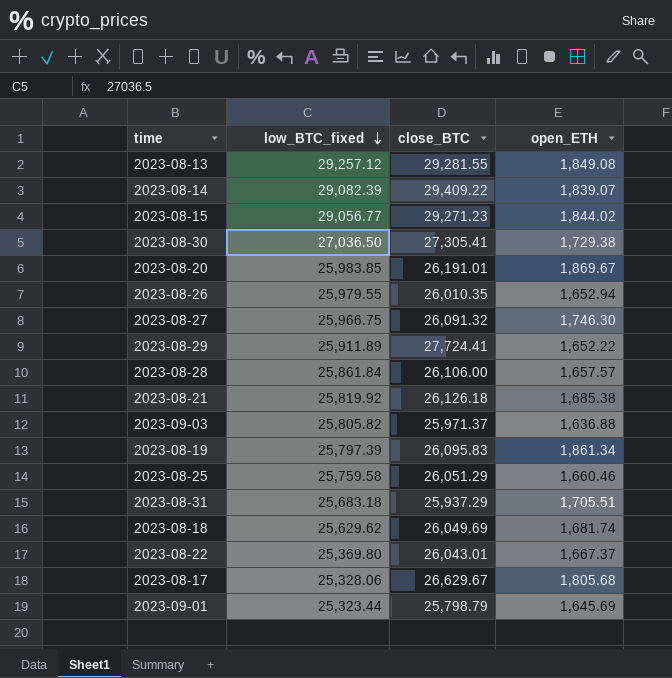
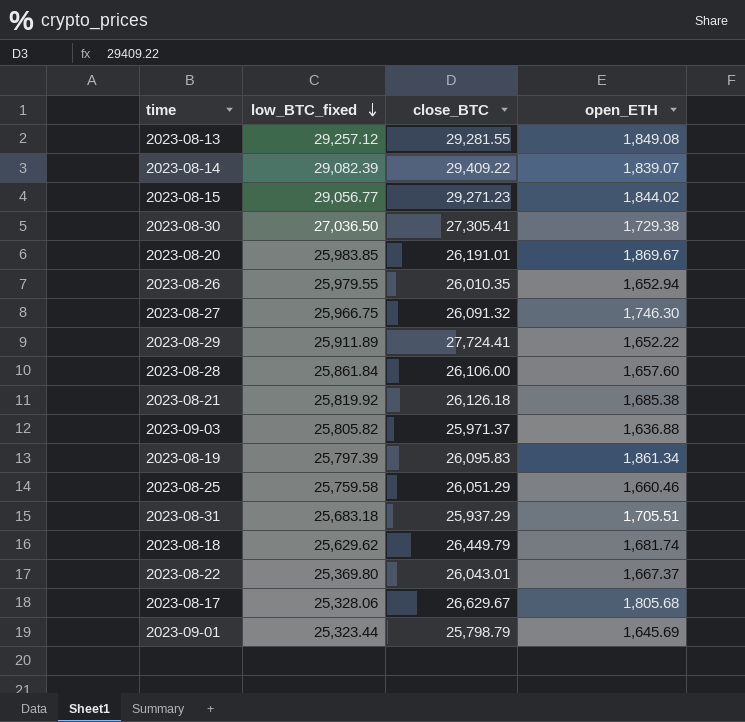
2023-08-28 | open_ETH: 1,657.57 -> 1,657.60
2023-08-18 | close_BTC: 26,049.69 -> 26,449.79

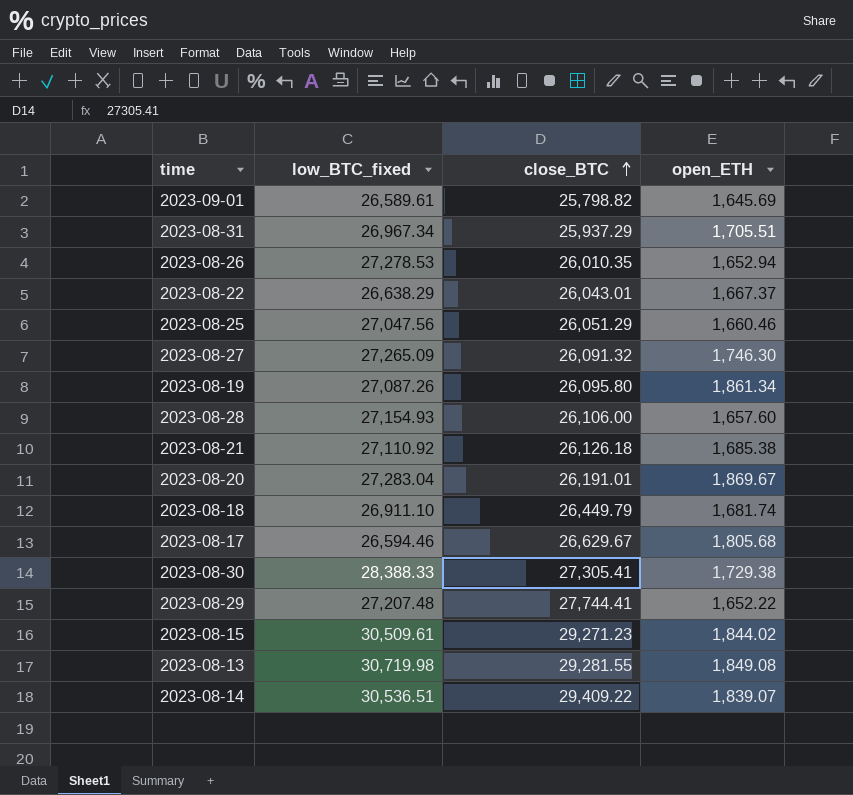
row order: low_BTC_fixed descending -> close_BTC ascending
row 2023-09-03: 25,805.82 | 25,971.37 | 1,636.88 -> none
2023-09-01 | low_BTC_fixed: 25,323.44 -> 26,589.61
2023-09-01 | close_BTC: 25,798.79 -> 25,798.82
2023-08-31 | low_BTC_fixed: 25,683.18 -> 26,967.34
2023-08-26 | low_BTC_fixed: 25,979.55 -> 27,278.53
2023-08-22 | low_BTC_fixed: 25,369.80 -> 26,638.29
2023-08-25 | low_BTC_fixed: 25,759.58 -> 27,047.56
2023-08-27 | low_BTC_fixed: 25,966.75 -> 27,265.09
2023-08-19 | low_BTC_fixed: 25,797.39 -> 27,087.26
2023-08-19 | close_BTC: 26,095.83 -> 26,095.80
2023-08-28 | low_BTC_fixed: 25,861.84 -> 27,154.93
2023-08-21 | low_BTC_fixed: 25,819.92 -> 27,110.92
2023-08-20 | low_BTC_fixed: 25,983.85 -> 27,283.04
2023-08-18 | low_BTC_fixed: 25,629.62 -> 26,911.10
2023-08-17 | low_BTC_fixed: 25,328.06 -> 26,594.46
2023-08-30 | low_BTC_fixed: 27,036.50 -> 28,388.33
2023-08-29 | low_BTC_fixed: 25,911.89 -> 27,207.48
2023-08-29 | close_BTC: 27,724.41 -> 27,744.41
2023-08-15 | low_BTC_fixed: 29,056.77 -> 30,509.61
2023-08-13 | low_BTC_fixed: 29,257.12 -> 30,719.98
2023-08-14 | low_BTC_fixed: 29,082.39 -> 30,536.51

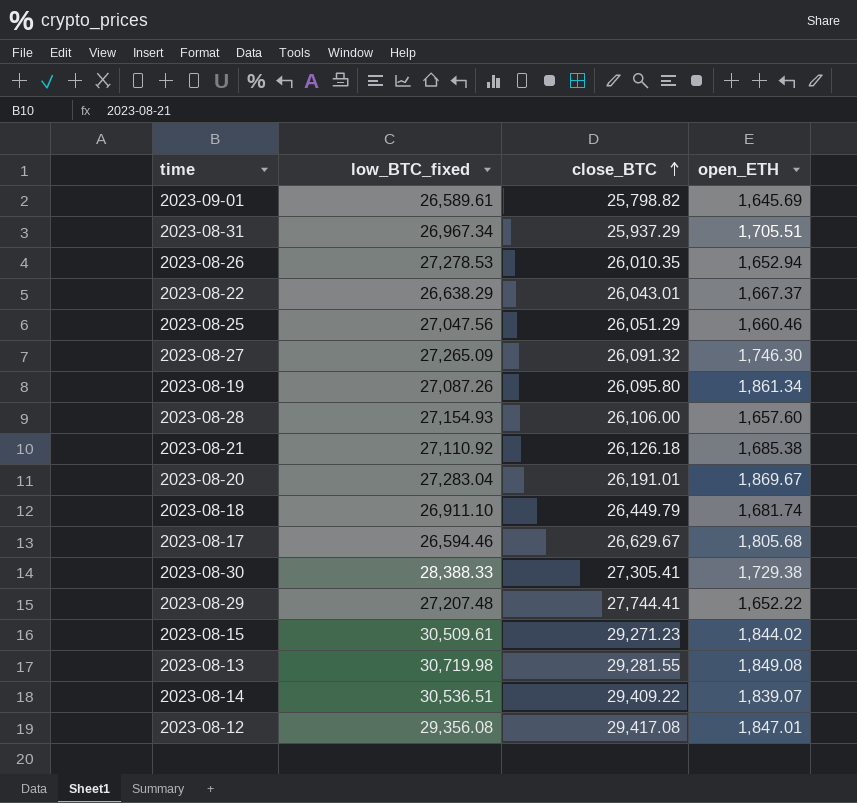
row 2023-08-12: none -> 29,356.08 | 29,417.08 | 1,847.01

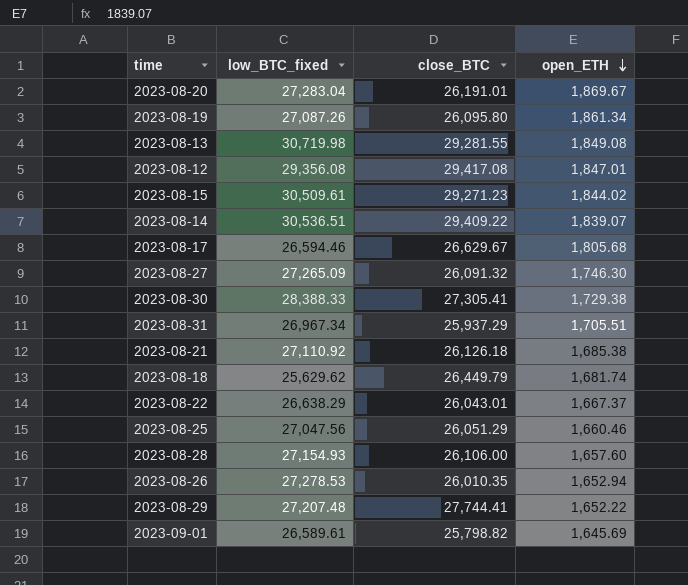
row order: close_BTC ascending -> open_ETH descending
2023-08-18 | low_BTC_fixed: 26,911.10 -> 25,629.62

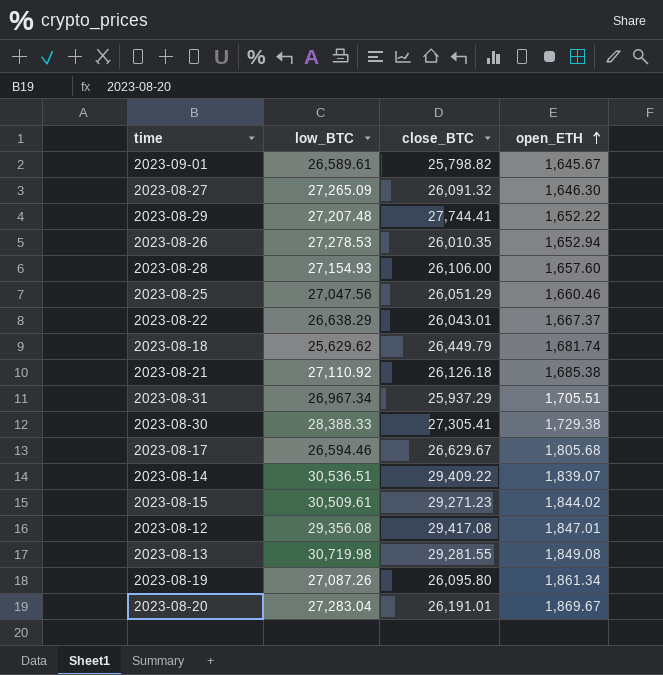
row order: open_ETH descending -> open_ETH ascending
column name: low_BTC_fixed -> low_BTC
2023-09-01 | open_ETH: 1,645.69 -> 1,645.67
2023-08-27 | open_ETH: 1,746.30 -> 1,646.30

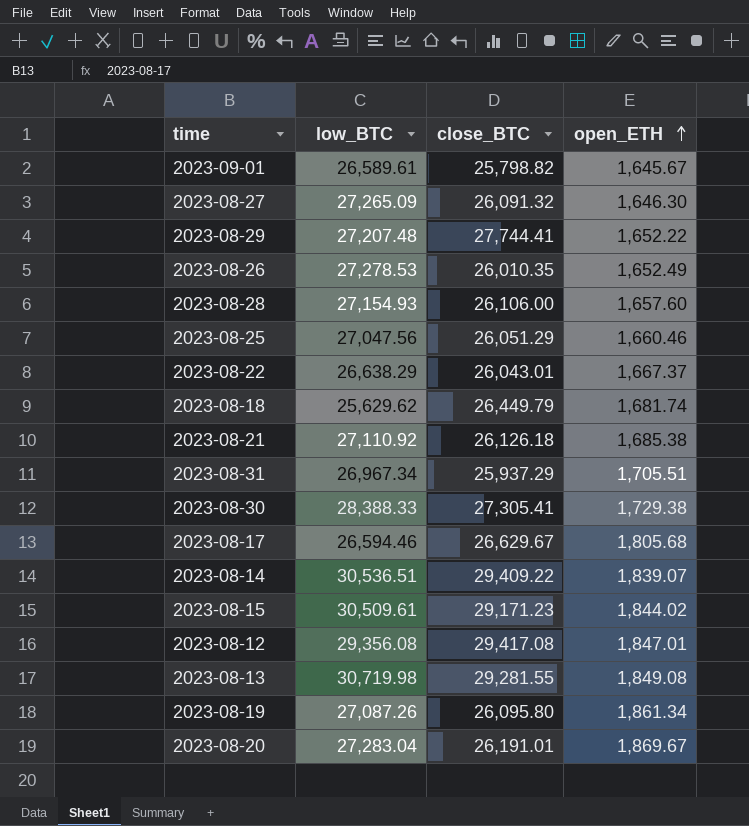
2023-08-26 | open_ETH: 1,652.94 -> 1,652.49
2023-08-15 | close_BTC: 29,271.23 -> 29,171.23

